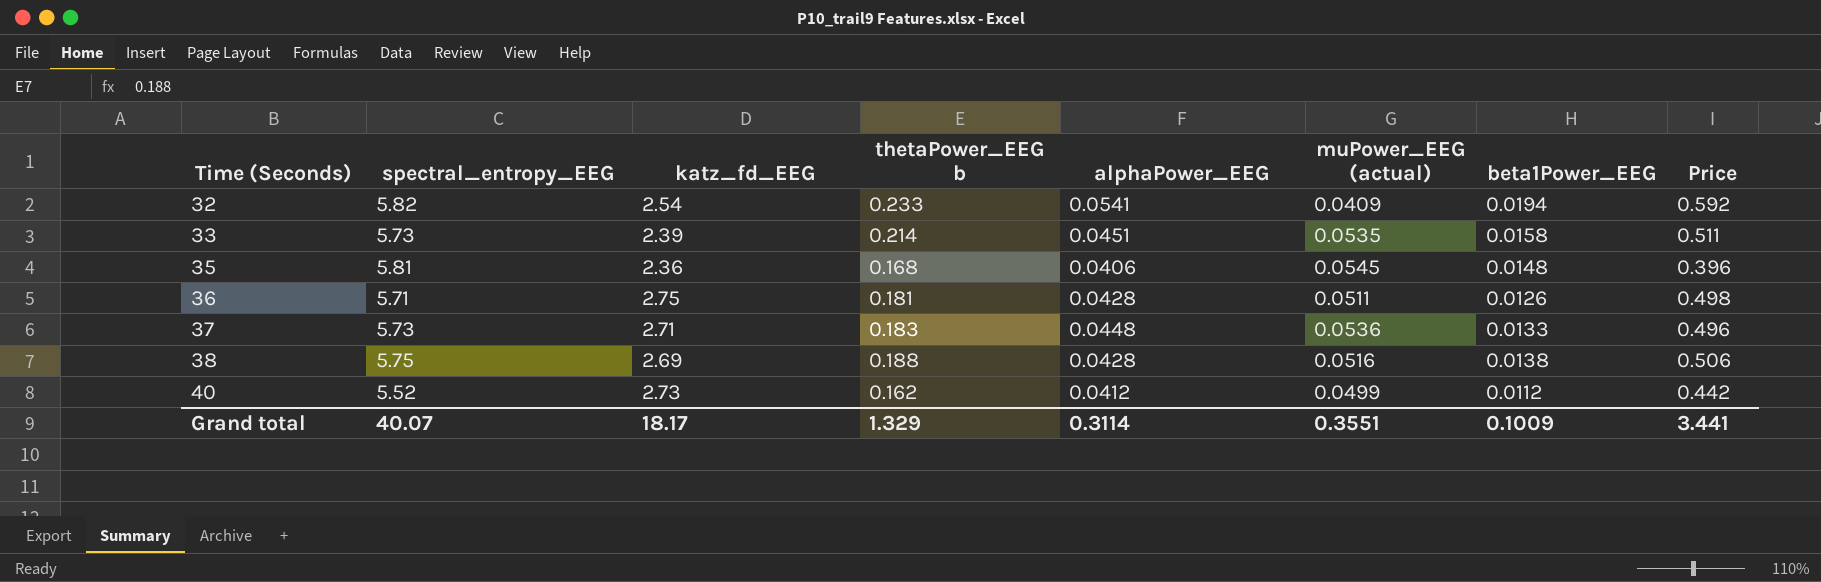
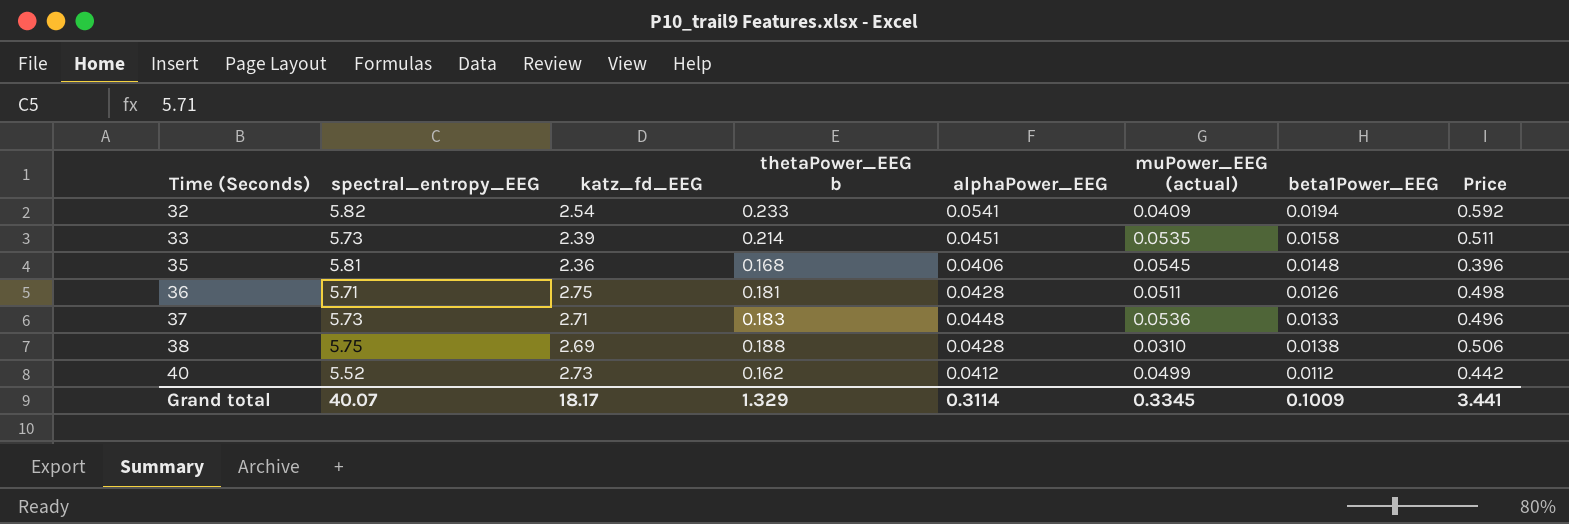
38 | muPower_EEG (actual): 0.0516 -> 0.0310
Grand total | muPower_EEG (actual): 0.3551 -> 0.3345

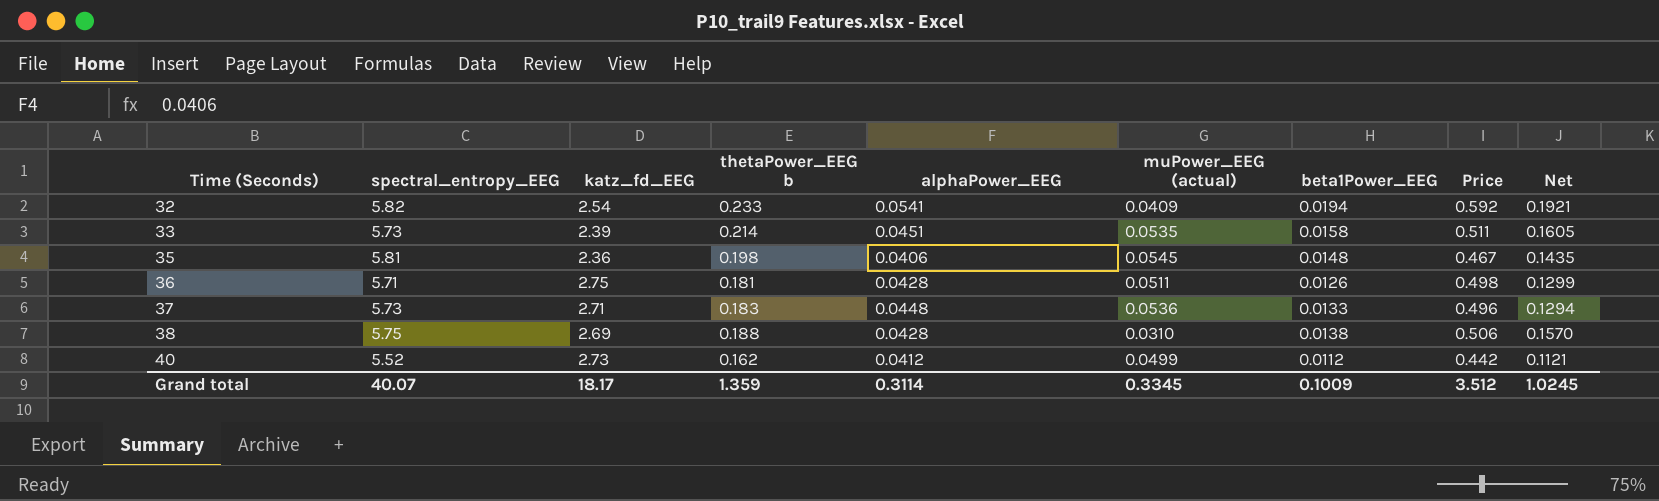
column Net | formula: none -> [thetaPower_EEG b] - [muPower_EEG (actual)]
35 | thetaPower_EEG b: 0.168 -> 0.198
35 | Price: 0.396 -> 0.467
Grand total | thetaPower_EEG b: 1.329 -> 1.359
Grand total | Price: 3.441 -> 3.512

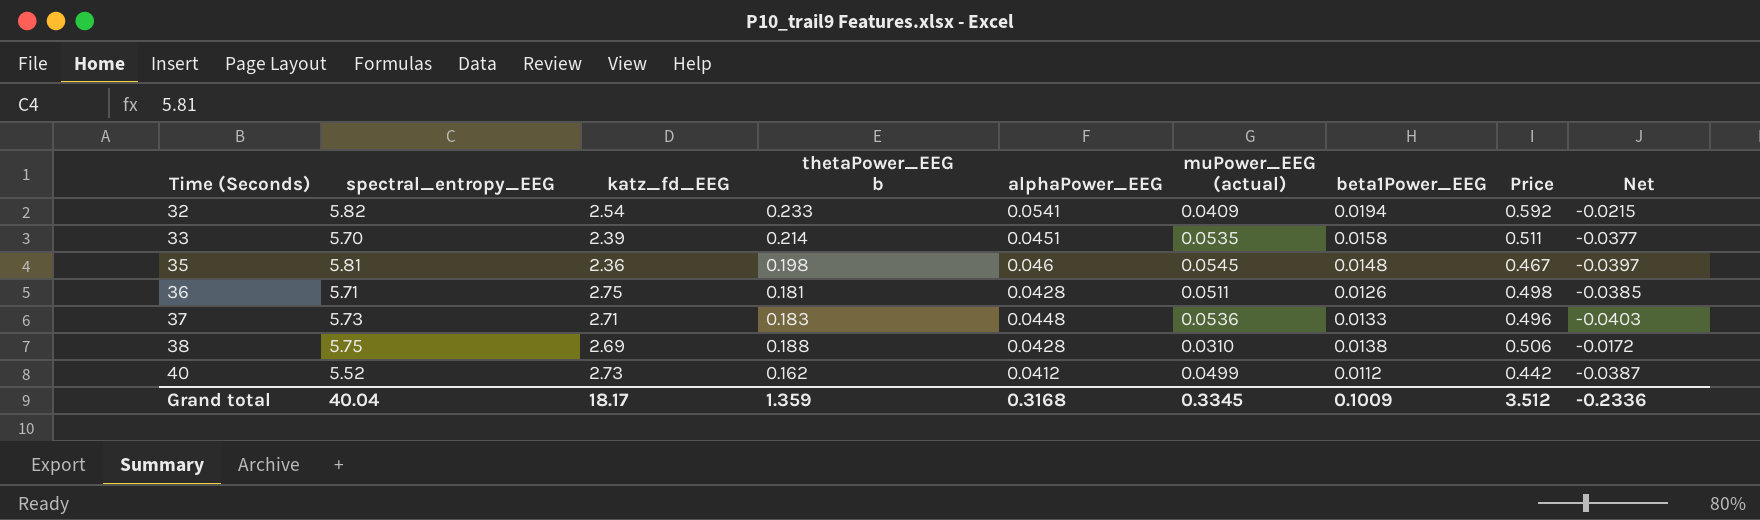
column Net | formula: [thetaPower_EEG b] - [muPower_EEG (actual)] -> [beta1Power_EEG] - [muPower_EEG (actual)]
33 | spectral_entropy_EEG: 5.73 -> 5.70
35 | alphaPower_EEG: 0.0406 -> 0.046
Grand total | spectral_entropy_EEG: 40.07 -> 40.04
Grand total | alphaPower_EEG: 0.3114 -> 0.3168
Grand total | Net: 1.0245 -> -0.2336

